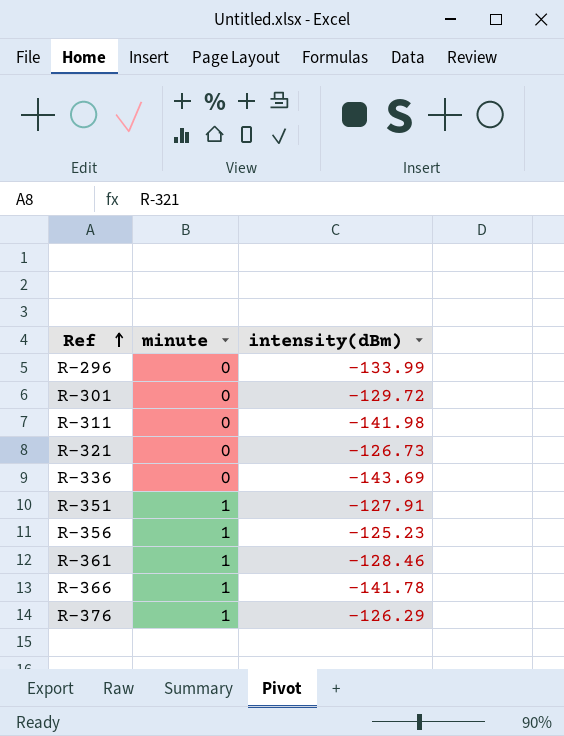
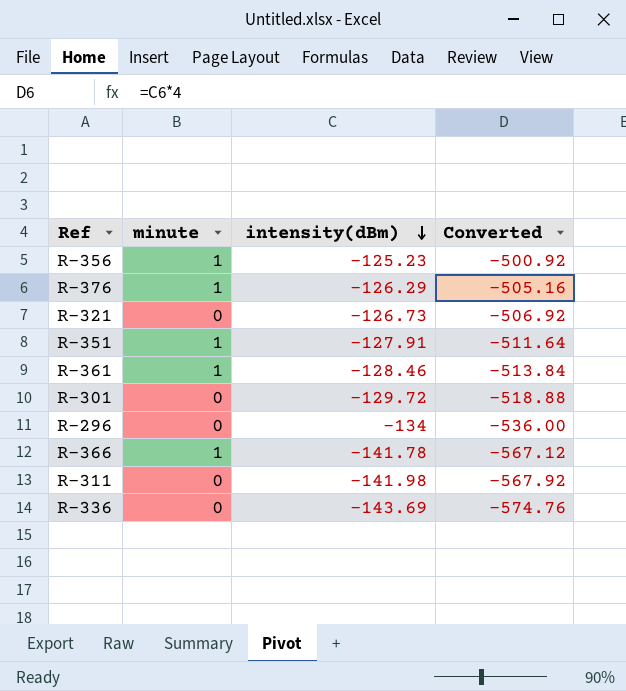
row order: Ref ascending -> intensity(dBm) descending
column Converted | formula: none -> [intensity(dBm)] * 4
R-296 | intensity(dBm): -133.99 -> -134

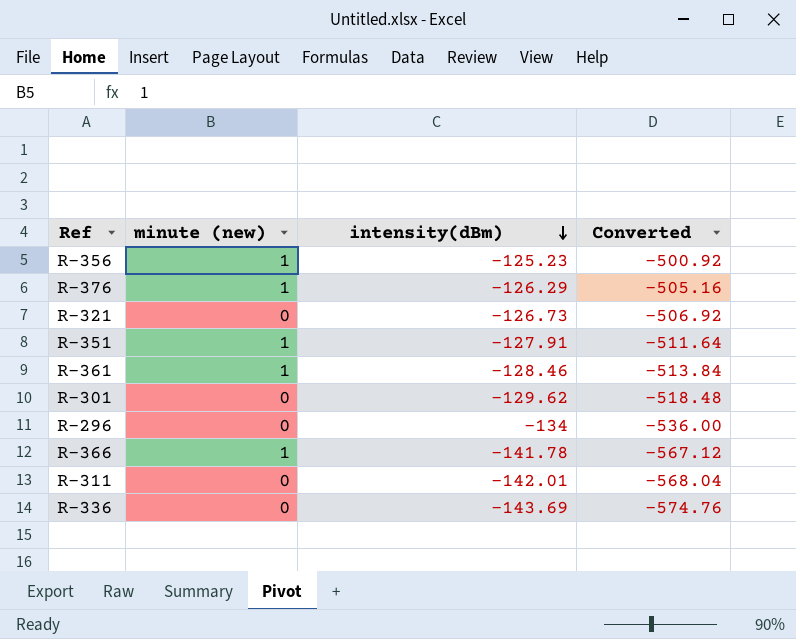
column name: minute -> minute (new)
R-301 | intensity(dBm): -129.72 -> -129.62
R-301 | Converted: -518.88 -> -518.48
R-311 | intensity(dBm): -141.98 -> -142.01
R-311 | Converted: -567.92 -> -568.04

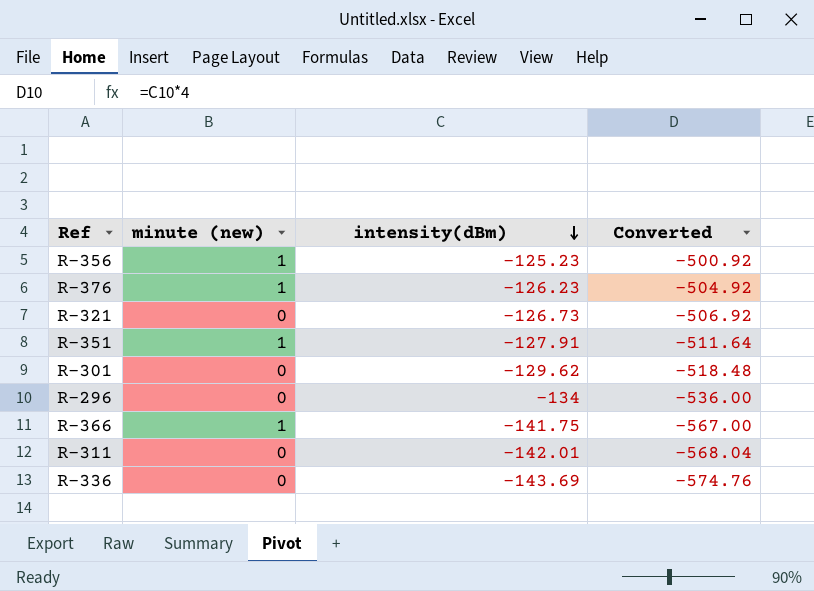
row R-361: 1 | -128.46 | -513.84 -> none
R-376 | intensity(dBm): -126.29 -> -126.23
R-376 | Converted: -505.16 -> -504.92
R-366 | intensity(dBm): -141.78 -> -141.75
R-366 | Converted: -567.12 -> -567.00

